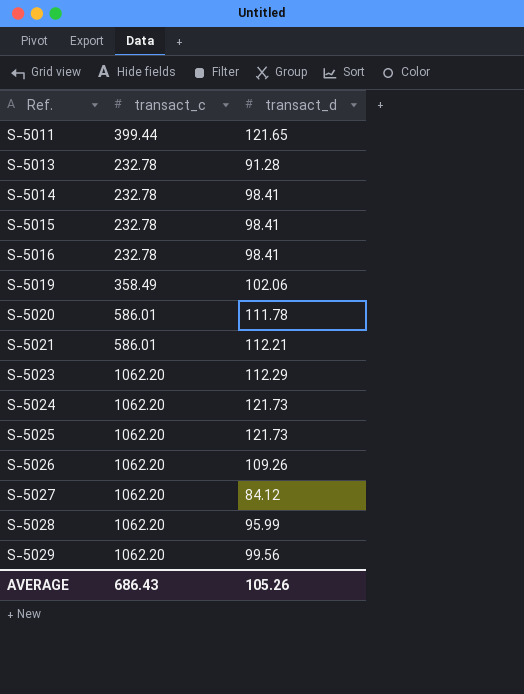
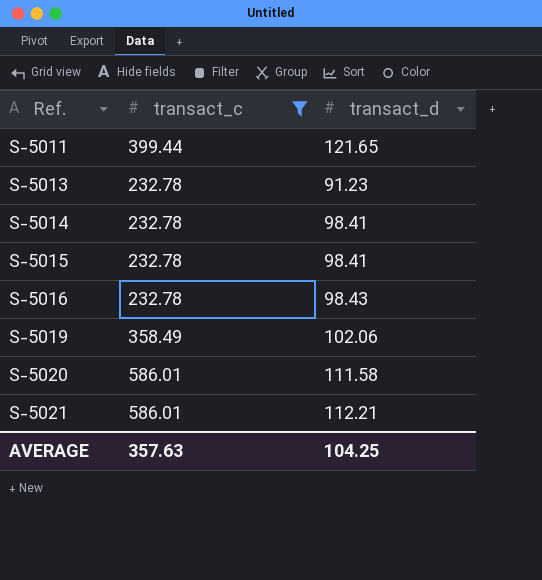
filter: none -> transact_c != 1062.20
S-5013 | transact_d: 91.28 -> 91.23
S-5016 | transact_d: 98.41 -> 98.43
S-5020 | transact_d: 111.78 -> 111.58
AVERAGE | transact_c: 686.43 -> 357.63
AVERAGE | transact_d: 105.26 -> 104.25

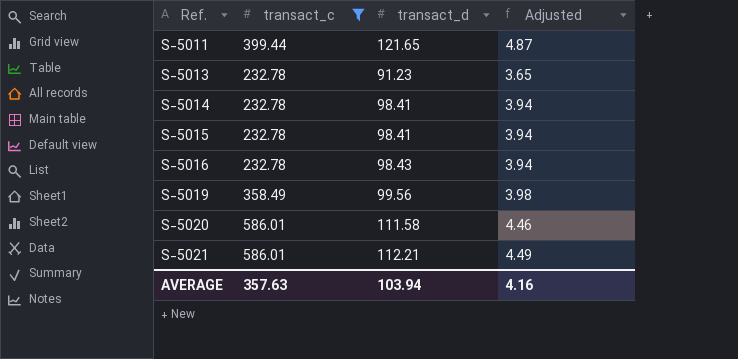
column Adjusted | formula: none -> [transact_d] * 0.04
S-5019 | transact_d: 102.06 -> 99.56
AVERAGE | transact_d: 104.25 -> 103.94

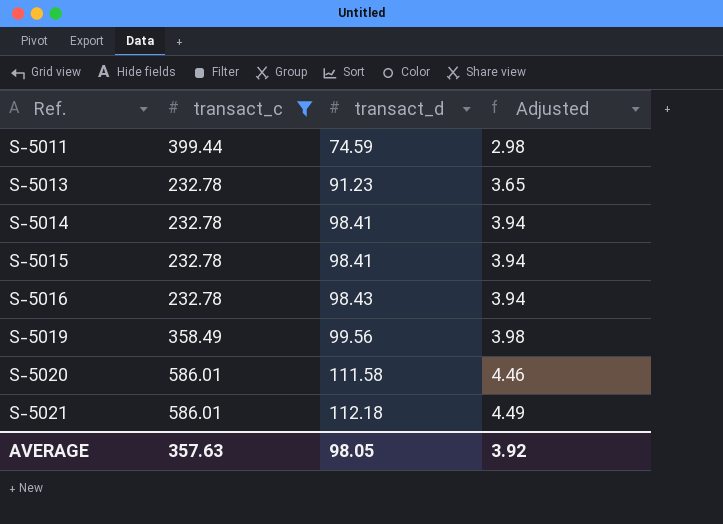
S-5011 | transact_d: 121.65 -> 74.59
S-5011 | Adjusted: 4.87 -> 2.98
S-5021 | transact_d: 112.21 -> 112.18
AVERAGE | transact_d: 103.94 -> 98.05
AVERAGE | Adjusted: 4.16 -> 3.92

